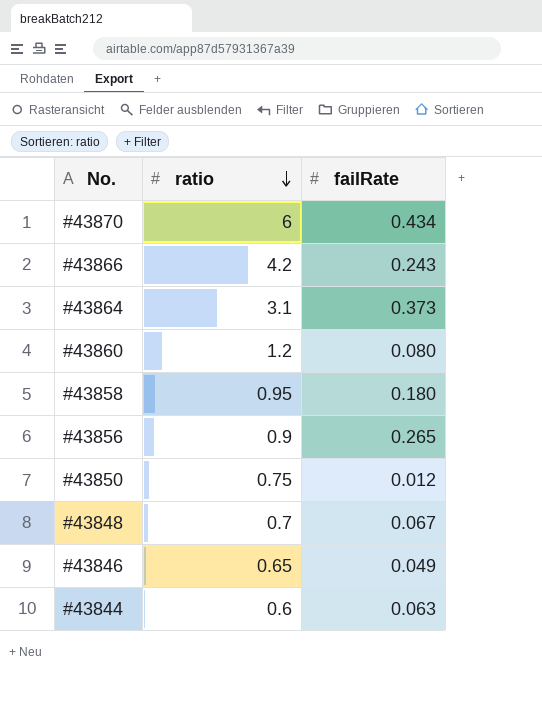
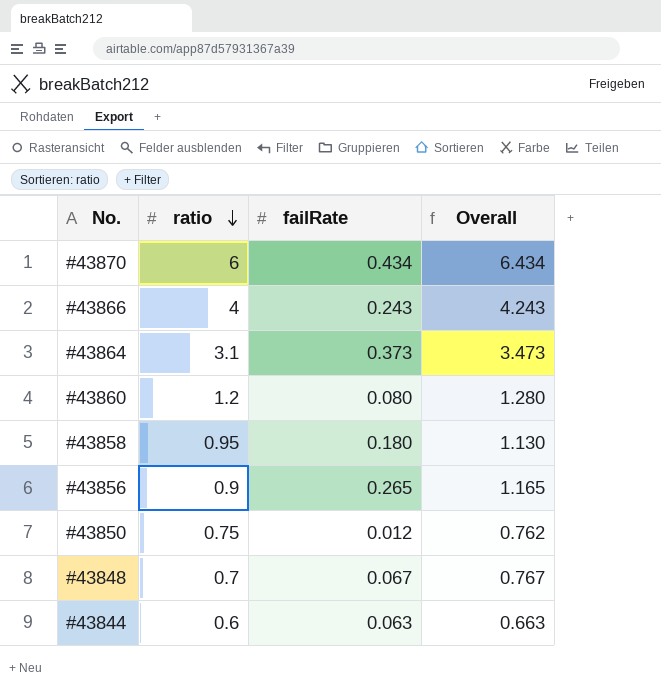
column Overall | formula: none -> [ratio] + [failRate]
row #43846: 0.65 | 0.049 -> none
#43866 | ratio: 4.2 -> 4

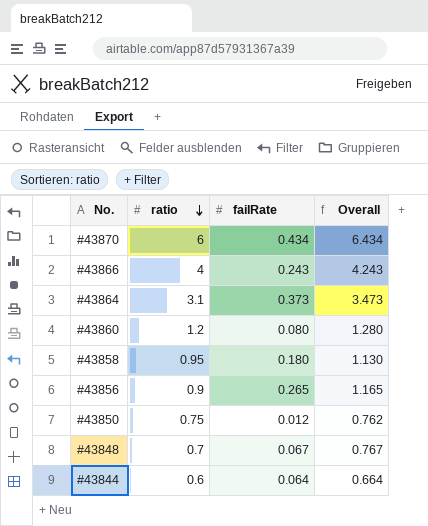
#43844 | failRate: 0.063 -> 0.064
#43844 | Overall: 0.663 -> 0.664

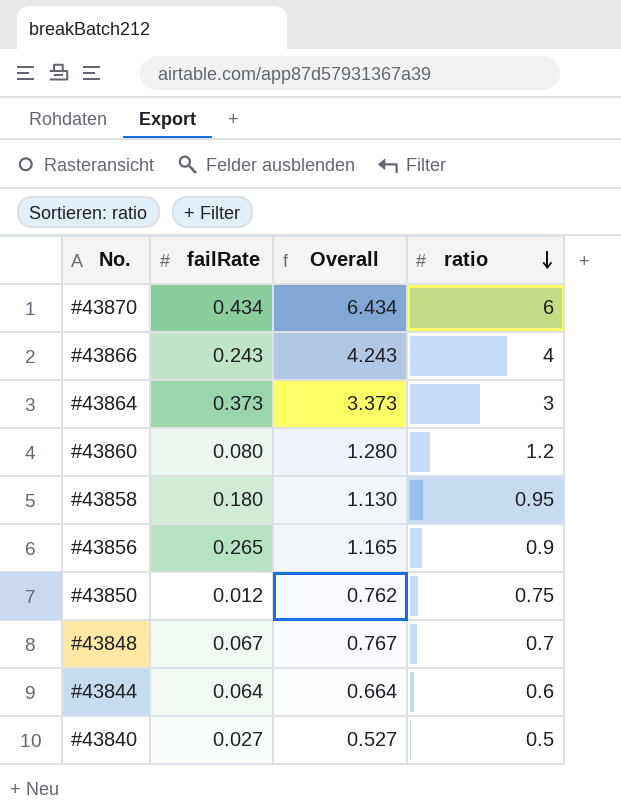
column ratio | position: 2 -> 4
#43864 | Overall: 3.473 -> 3.373
#43864 | ratio: 3.1 -> 3
row #43840: none -> 0.027 | 0.527 | 0.5

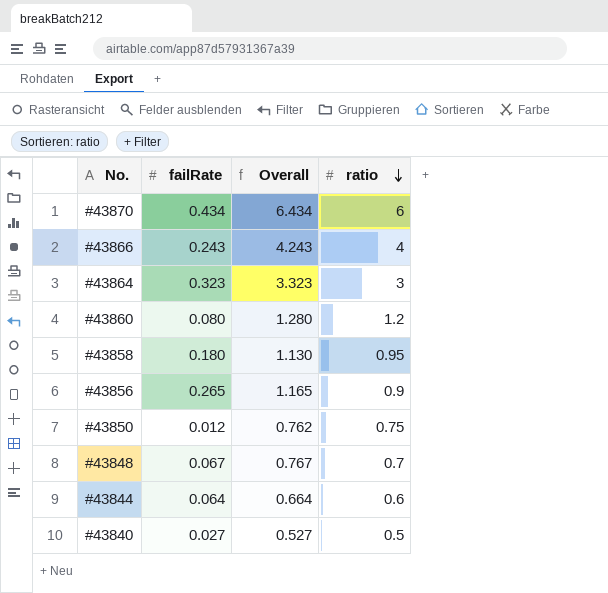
#43864 | failRate: 0.373 -> 0.323
#43864 | Overall: 3.373 -> 3.323

